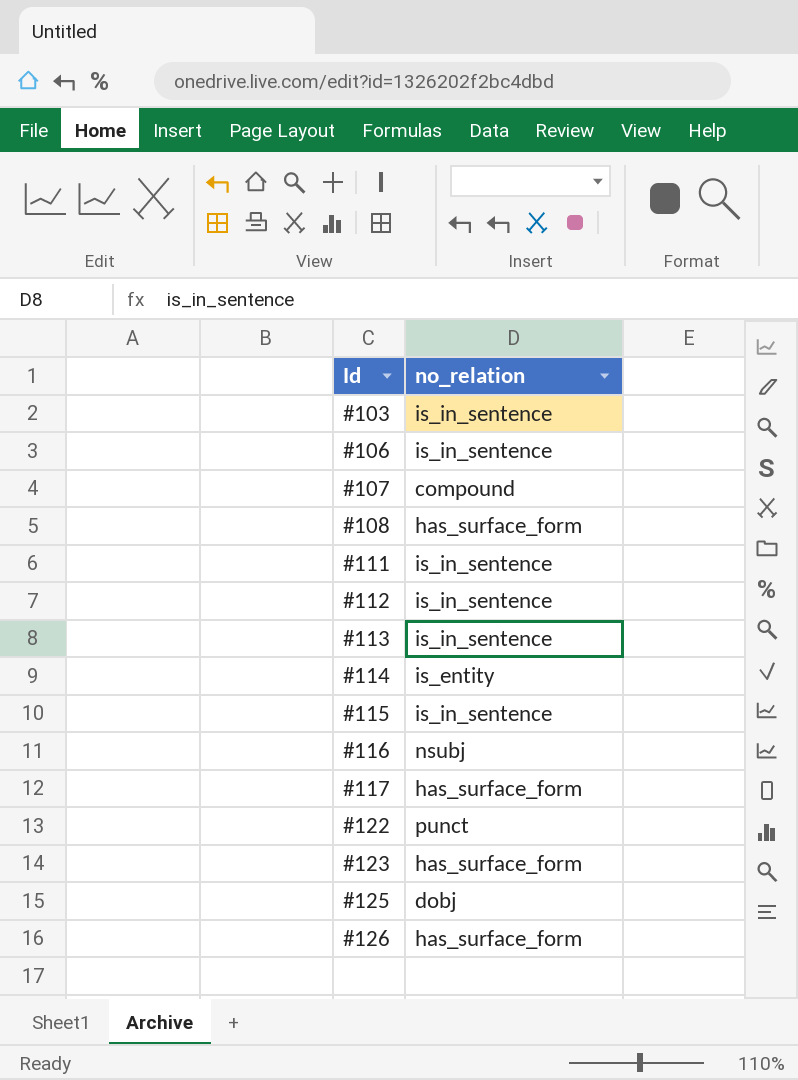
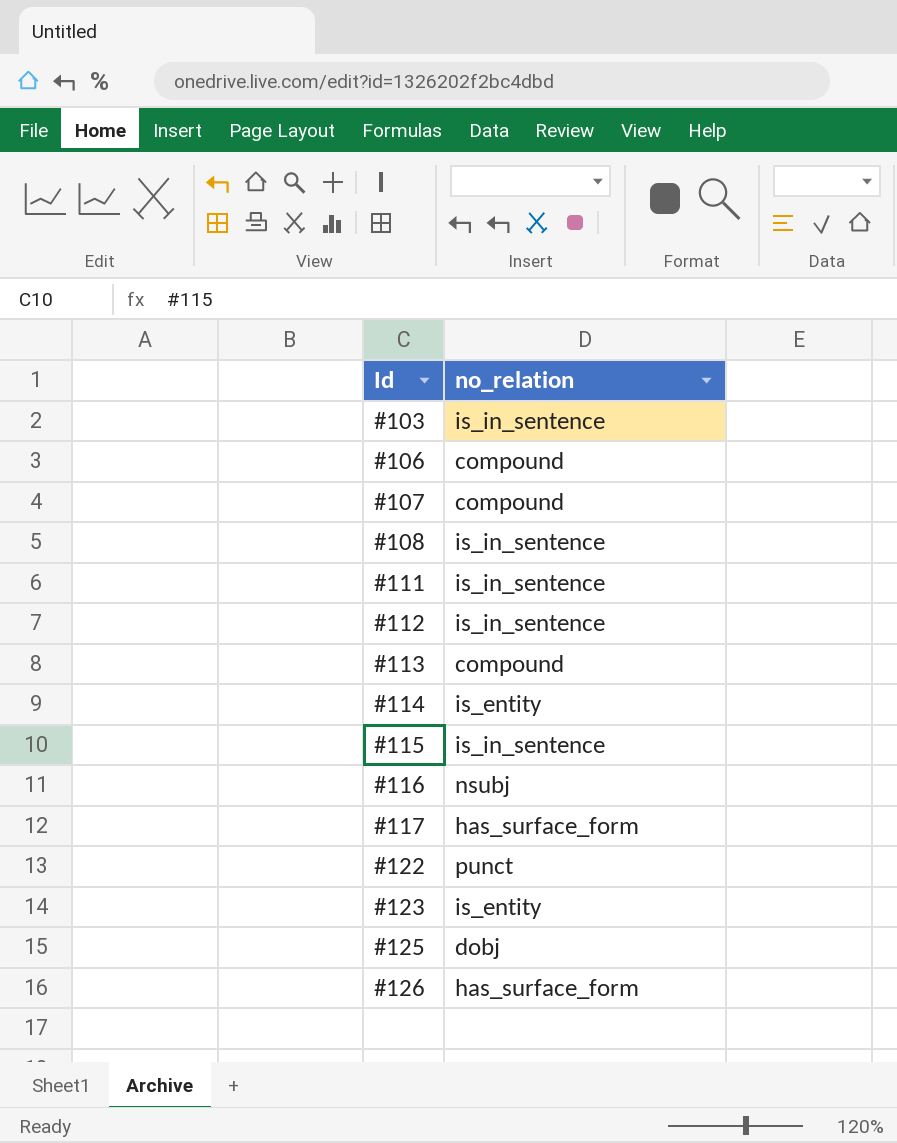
#106 | no_relation: is_in_sentence -> compound
#108 | no_relation: has_surface_form -> is_in_sentence
#113 | no_relation: is_in_sentence -> compound
#123 | no_relation: has_surface_form -> is_entity

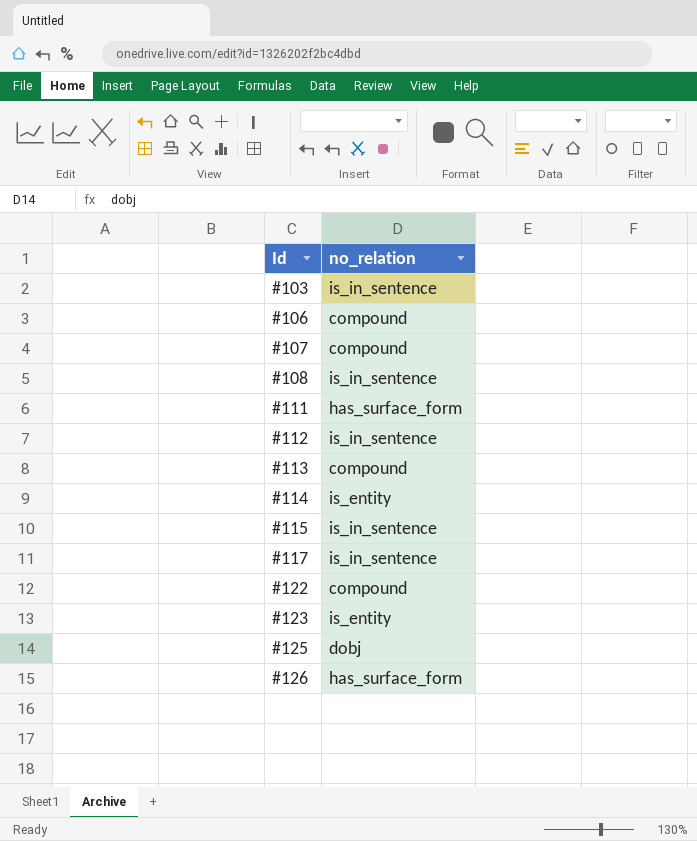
row #116: nsubj -> none
#111 | no_relation: is_in_sentence -> has_surface_form
#117 | no_relation: has_surface_form -> is_in_sentence
#122 | no_relation: punct -> compound

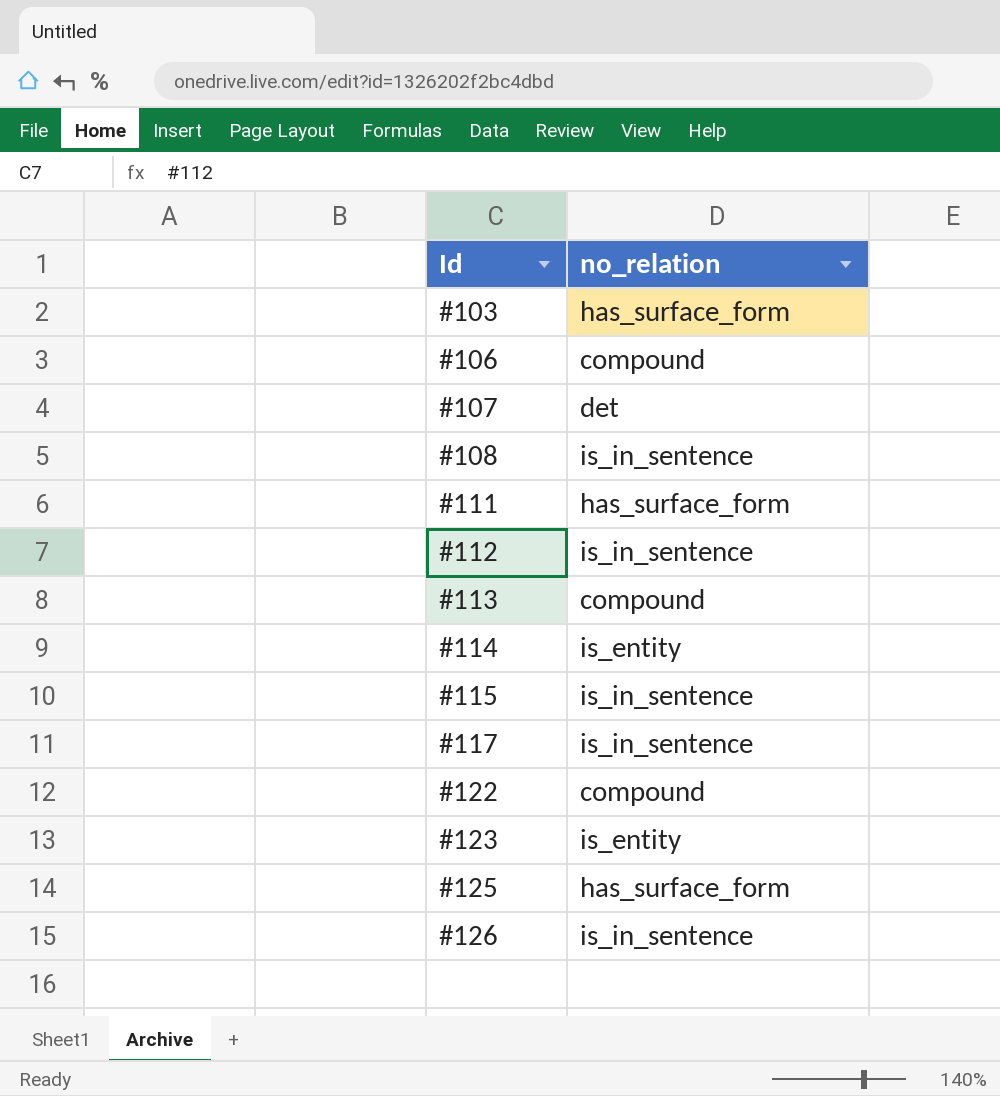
#103 | no_relation: is_in_sentence -> has_surface_form
#107 | no_relation: compound -> det
#125 | no_relation: dobj -> has_surface_form
#126 | no_relation: has_surface_form -> is_in_sentence

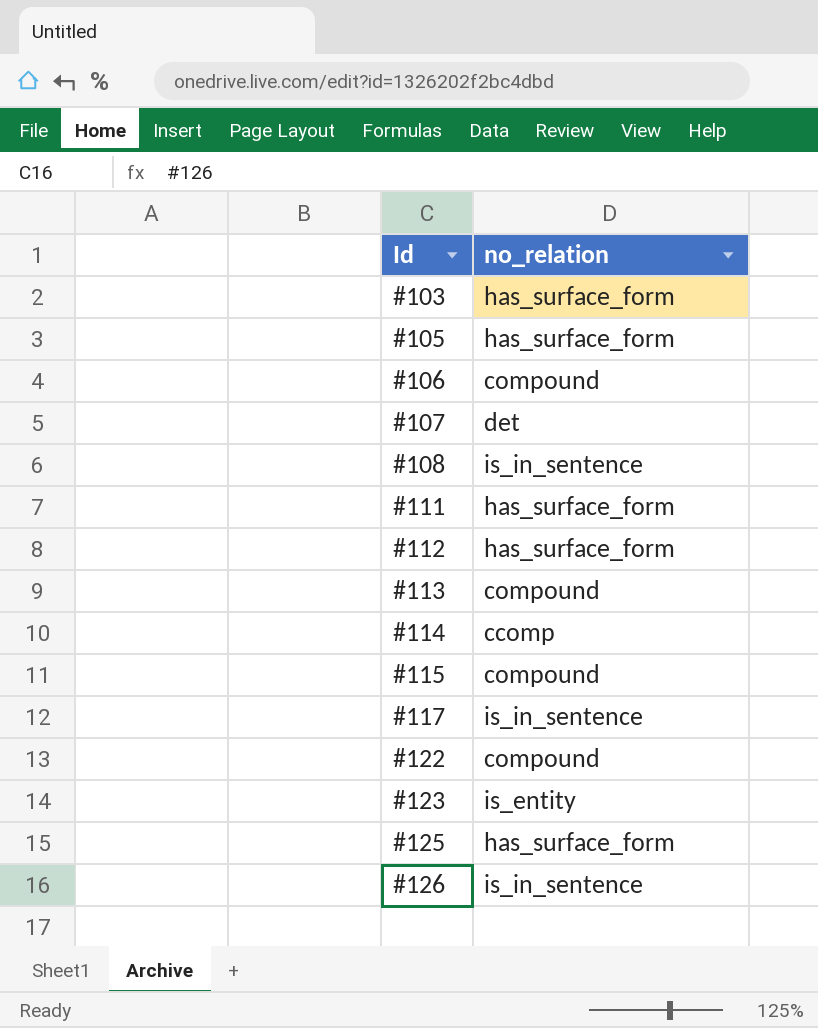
row #105: none -> has_surface_form
#112 | no_relation: is_in_sentence -> has_surface_form
#114 | no_relation: is_entity -> ccomp
#115 | no_relation: is_in_sentence -> compound

